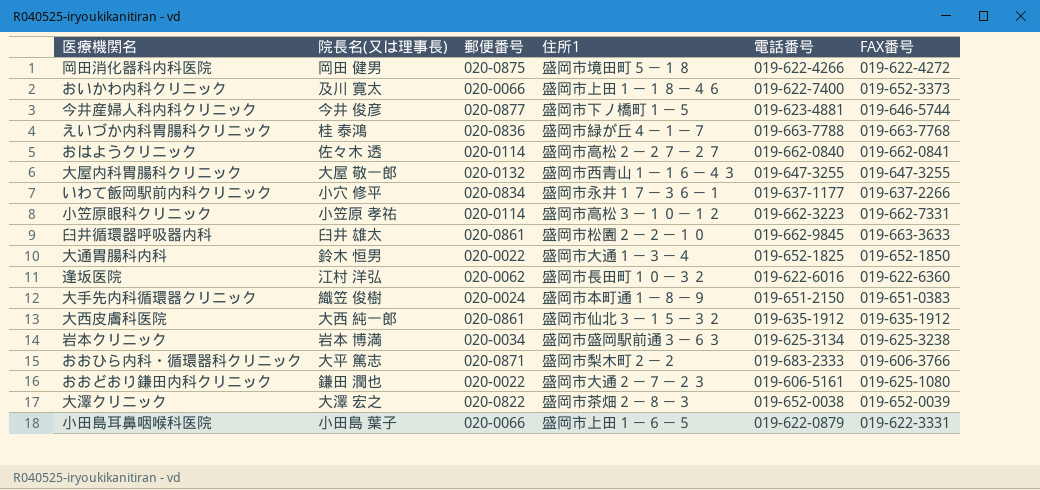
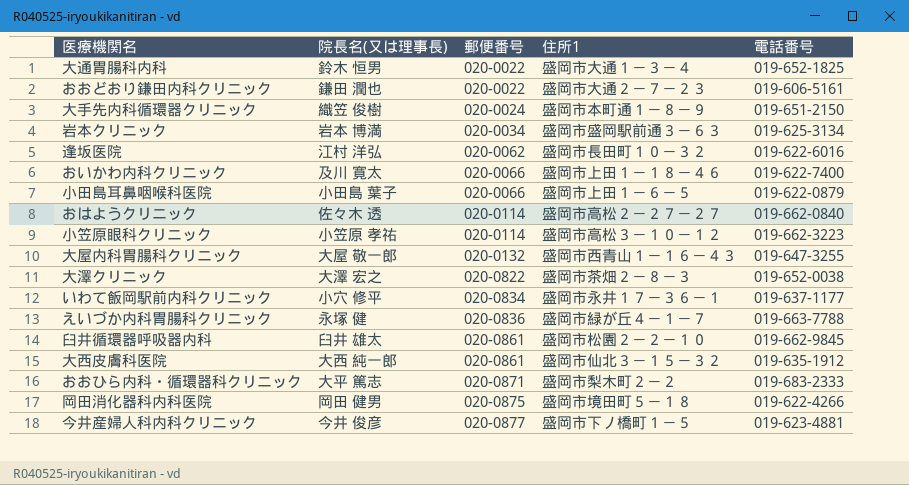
row order: none -> 郵便番号 ascending
column FAX番号 | position: 6 -> none
えいづか内科胃腸科クリニック | 院長名(又は理事長): 桂 泰鴻 -> 永塚 健

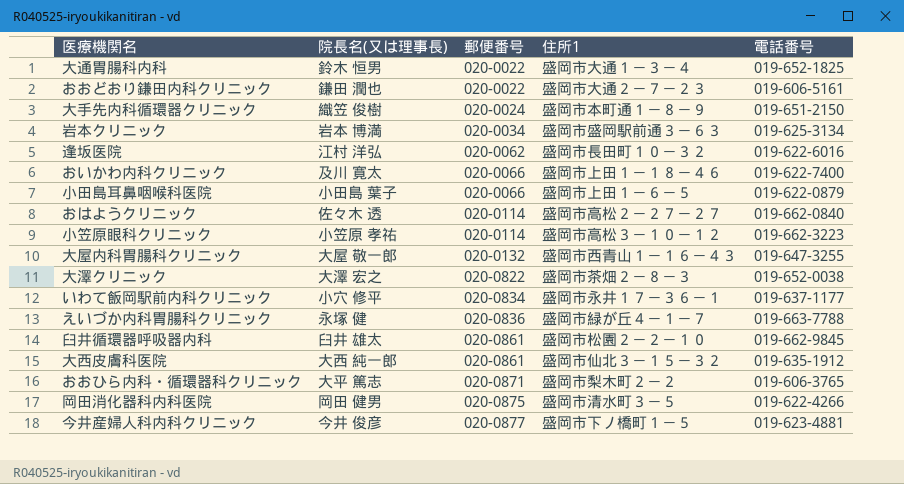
おおひら内科・循環器科クリニック | 電話番号: 019-683-2333 -> 019-606-3765
岡田消化器科内科医院 | 住所1: 盛岡市境田町５－１８ -> 盛岡市清水町３－５

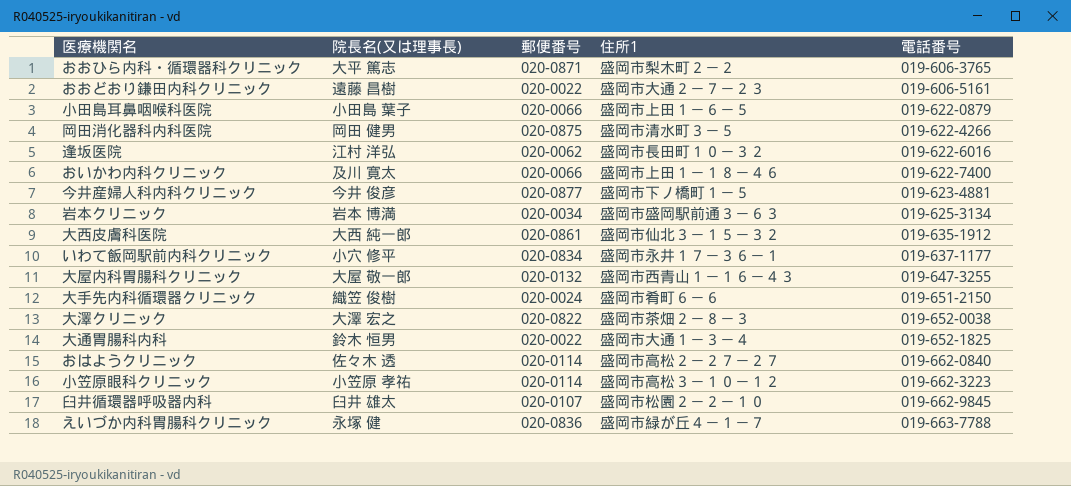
row order: 郵便番号 ascending -> 電話番号 ascending
おおどおり鎌田内科クリニック | 院長名(又は理事長): 鎌田 潤也 -> 遠藤 昌樹
大手先内科循環器クリニック | 住所1: 盛岡市本町通１－８－９ -> 盛岡市肴町６－６
臼井循環器呼吸器内科 | 郵便番号: 020-0861 -> 020-0107

